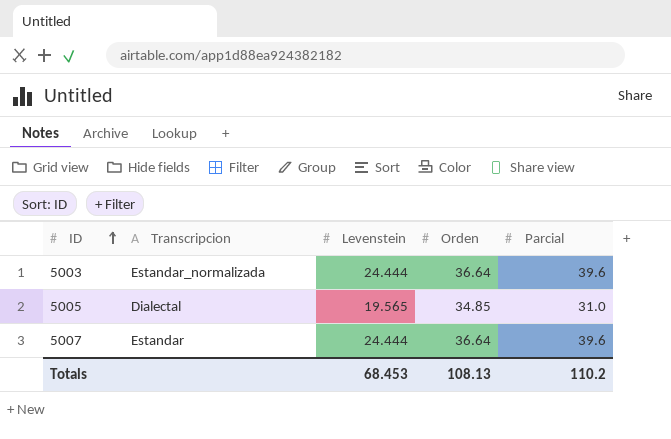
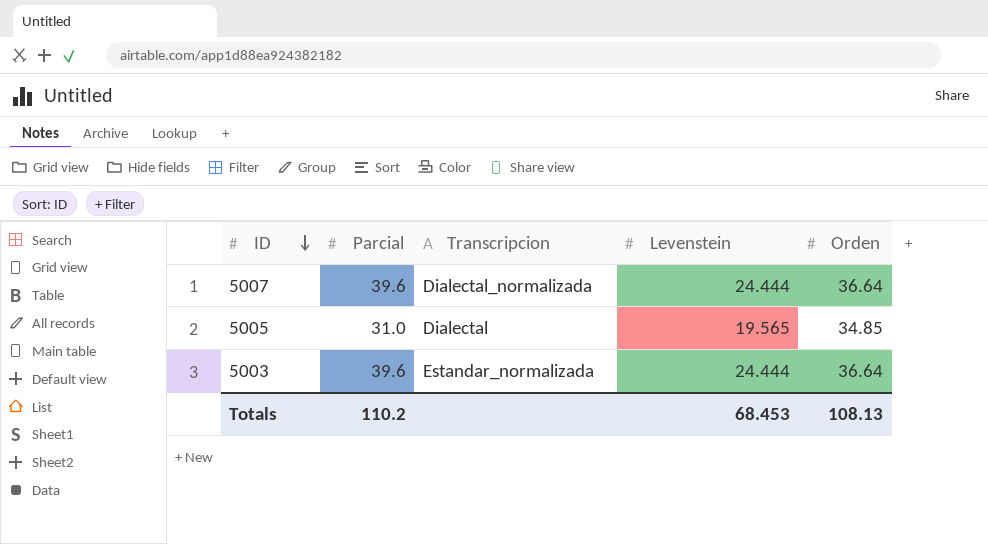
row order: ID ascending -> ID descending
column Parcial | position: 5 -> 2
5007 | Transcripcion: Estandar -> Dialectal_normalizada

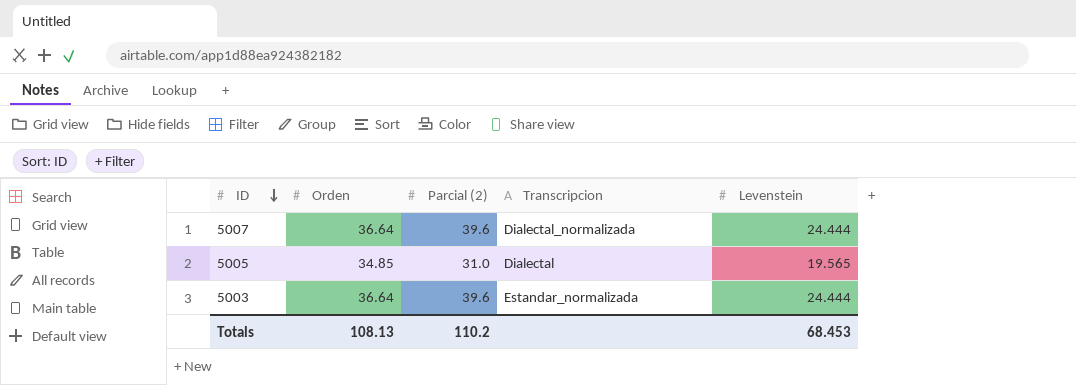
column Orden | position: 5 -> 2
column name: Parcial -> Parcial (2)

